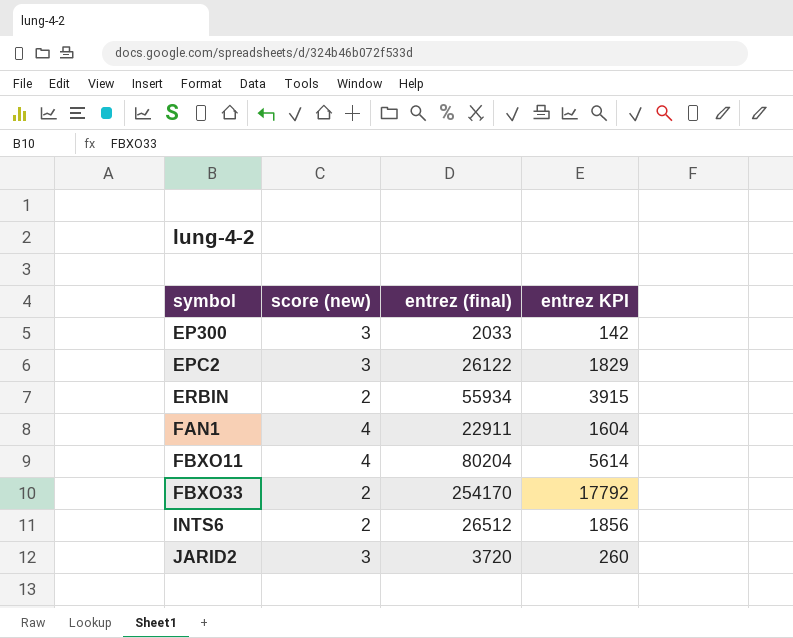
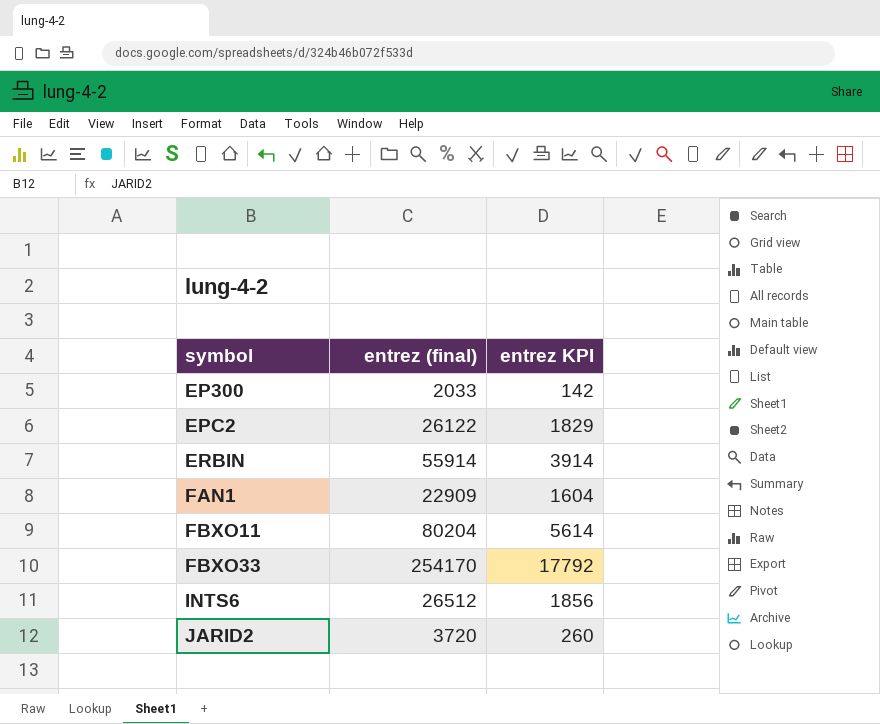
column score (new) | position: 2 -> none
ERBIN | entrez (final): 55934 -> 55914
ERBIN | entrez KPI: 3915 -> 3914
FAN1 | entrez (final): 22911 -> 22909

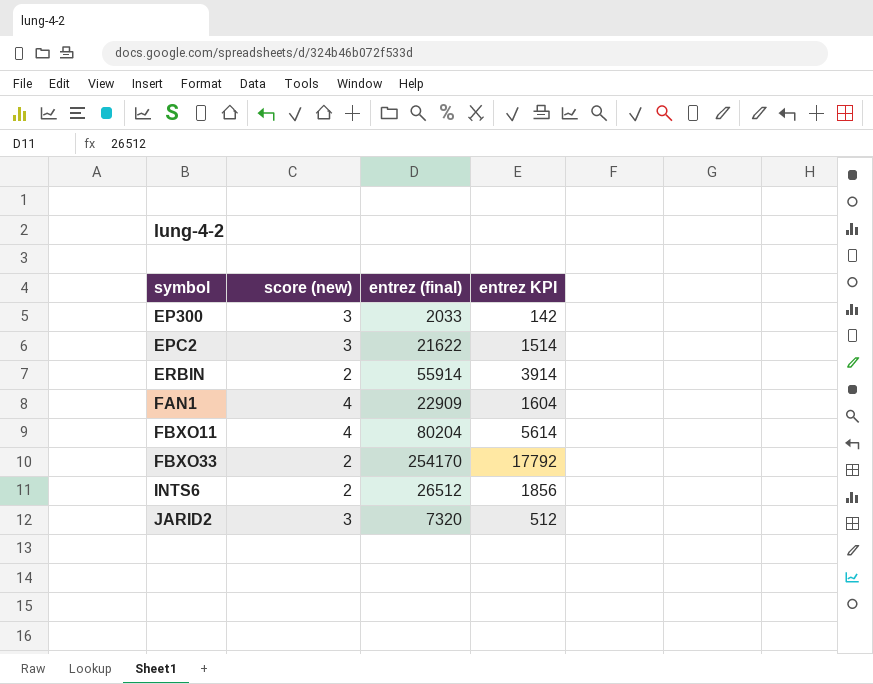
column score (new) | position: none -> 2
EPC2 | entrez (final): 26122 -> 21622
EPC2 | entrez KPI: 1829 -> 1514
JARID2 | entrez (final): 3720 -> 7320
JARID2 | entrez KPI: 260 -> 512

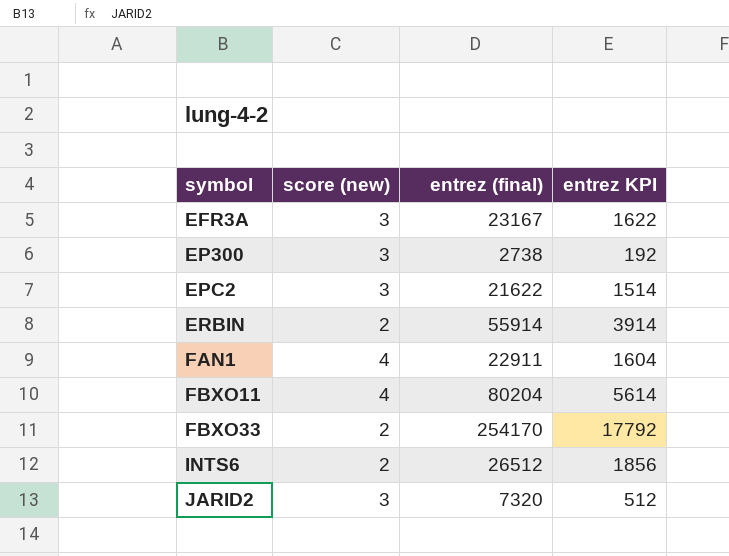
row EFR3A: none -> 3 | 23167 | 1622
EP300 | entrez (final): 2033 -> 2738
EP300 | entrez KPI: 142 -> 192
FAN1 | entrez (final): 22909 -> 22911

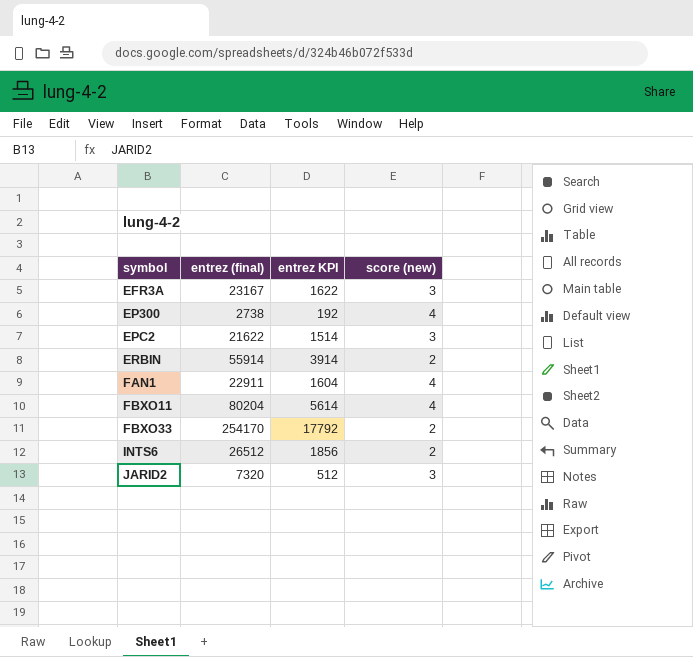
column score (new) | position: 2 -> 4
EP300 | score (new): 3 -> 4

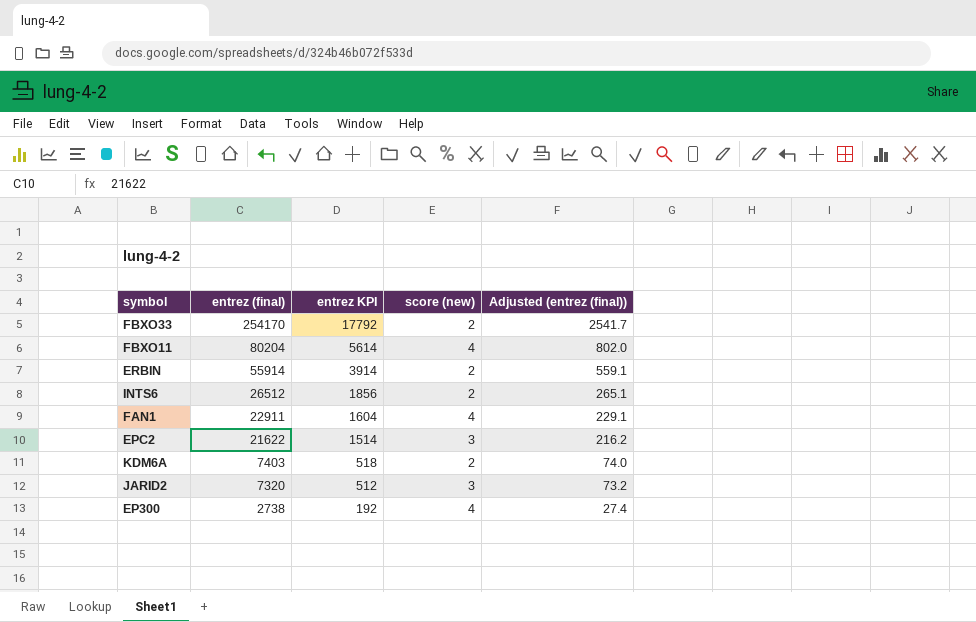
row order: symbol ascending -> entrez (final) descending
column Adjusted (entrez (final)) | formula: none -> [entrez (final)] * 0.01
row EFR3A: 23167 | 1622 | 3 -> none
row KDM6A: none -> 7403 | 518 | 2 | 74.0

